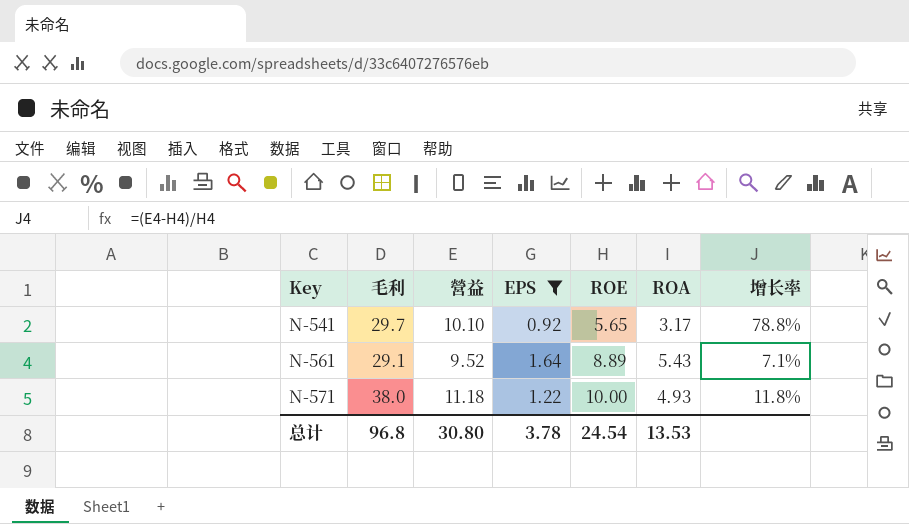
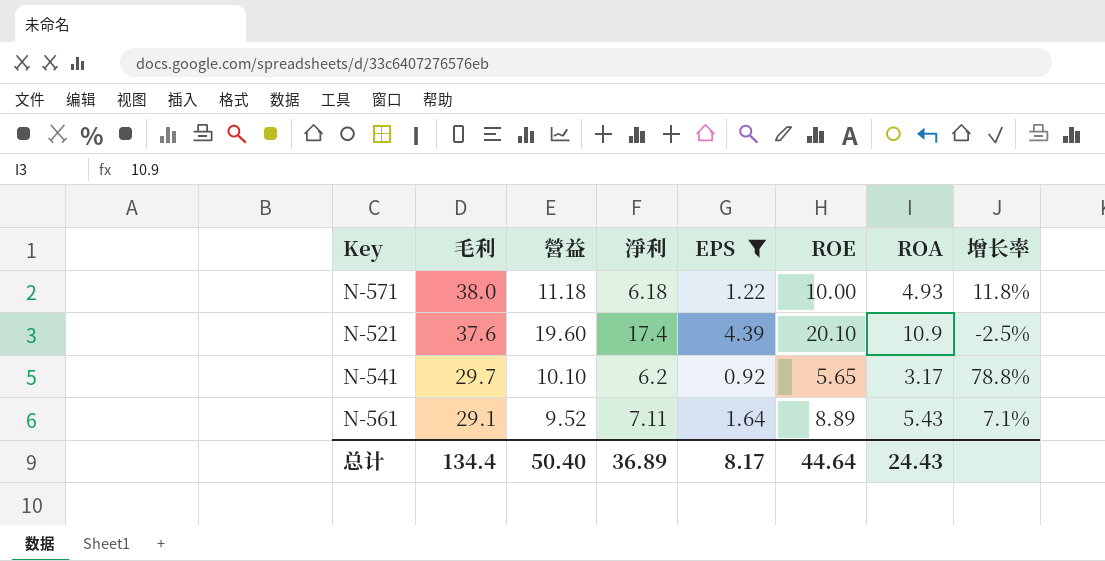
row order: Key ascending -> 毛利 descending
column 淨利 | position: none -> 4
row N-521: none -> 37.6 | 19.60 | 17.4 | 4.39 | 20.10 | 10.9 | -2.5%
总计 | 毛利: 96.8 -> 134.4
总计 | 營益: 30.80 -> 50.40
总计 | EPS: 3.78 -> 8.17
总计 | ROE: 24.54 -> 44.64
总计 | ROA: 13.53 -> 24.43

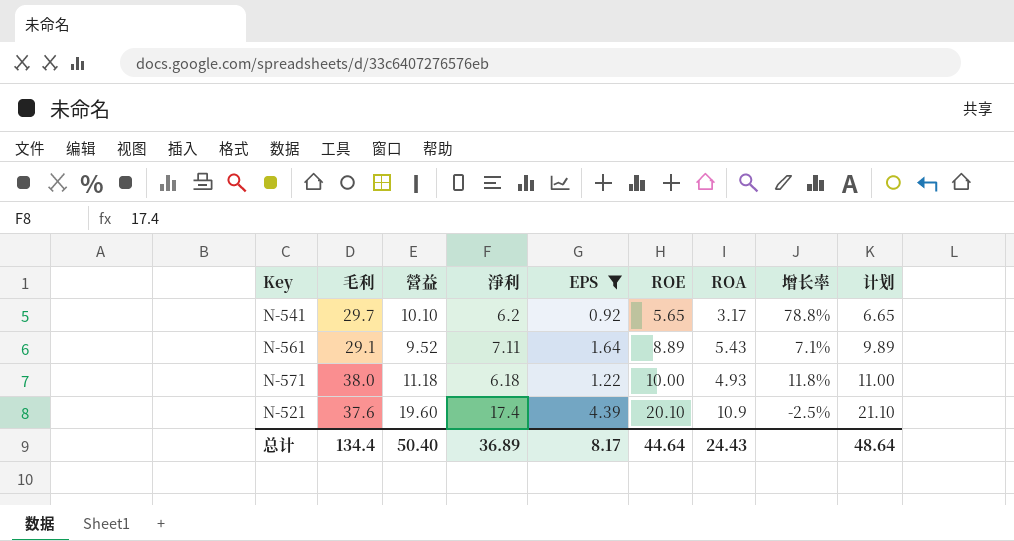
row order: 毛利 descending -> ROE ascending
column 计划 | formula: none -> [ROE] + 1

